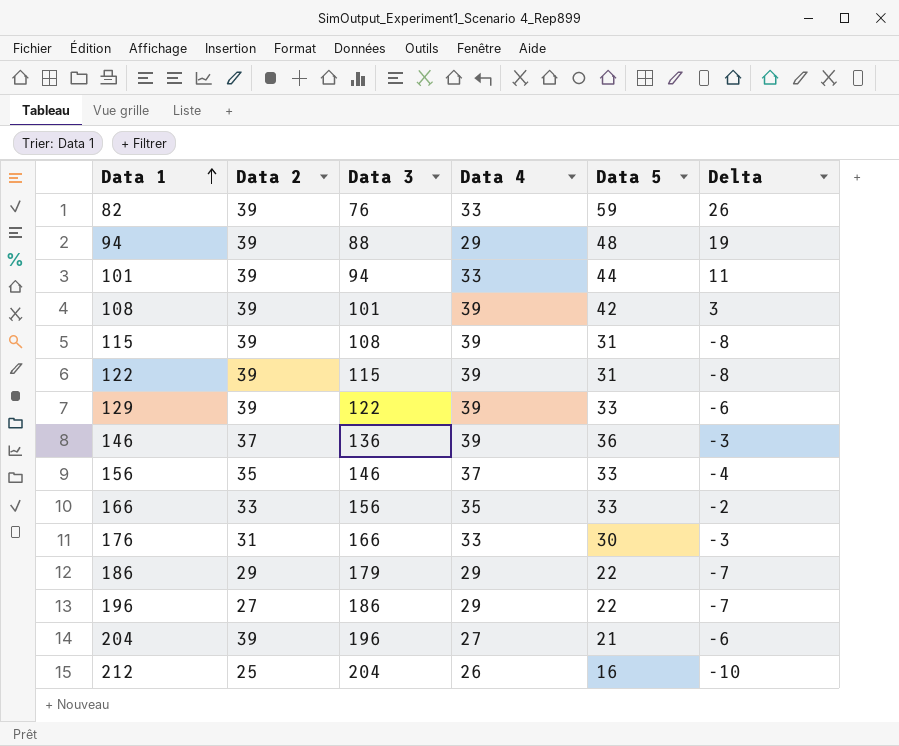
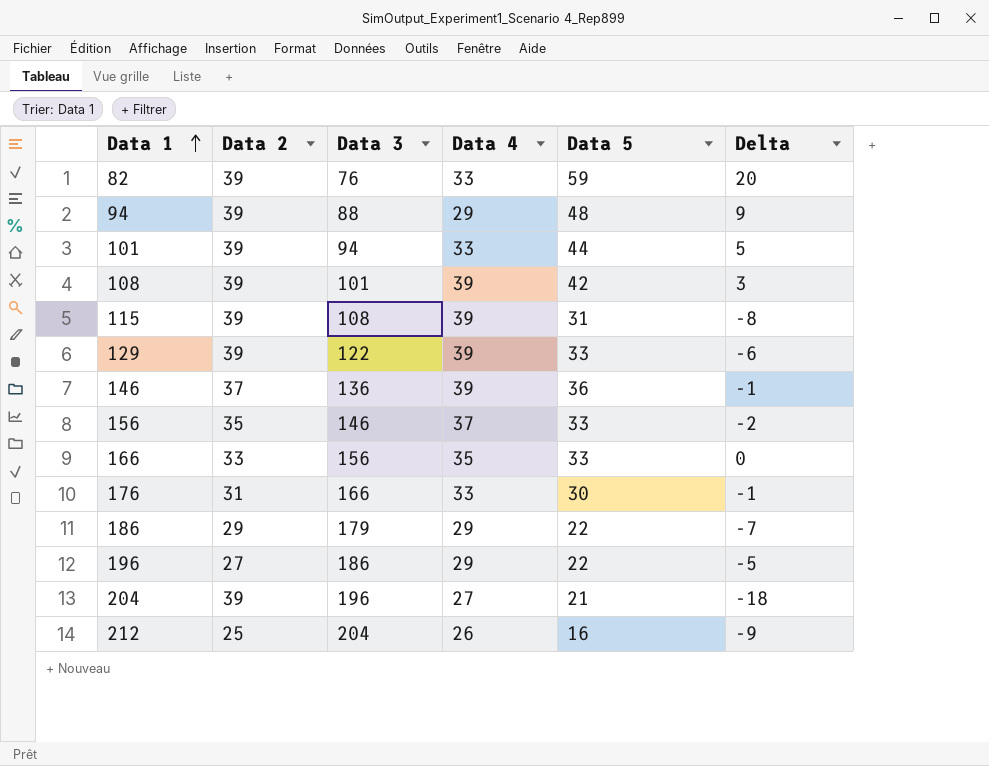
column Delta | formula: [Data 5] - [Data 4] -> [Data 5] - [Data 2]
row 122: 39 | 115 | 39 | 31 | -8 -> none

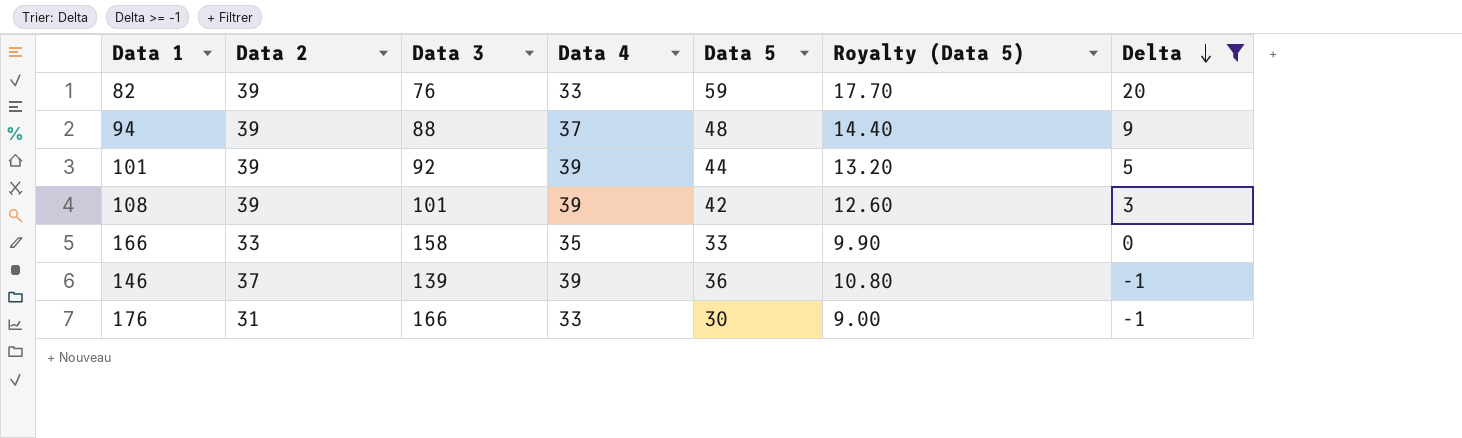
filter: none -> Delta >= -1
row order: Data 1 ascending -> Delta descending
column Royalty (Data 5) | formula: none -> [Data 5] * 0.3
94 | Data 4: 29 -> 37
101 | Data 3: 94 -> 92
101 | Data 4: 33 -> 39
166 | Data 3: 156 -> 158
146 | Data 3: 136 -> 139

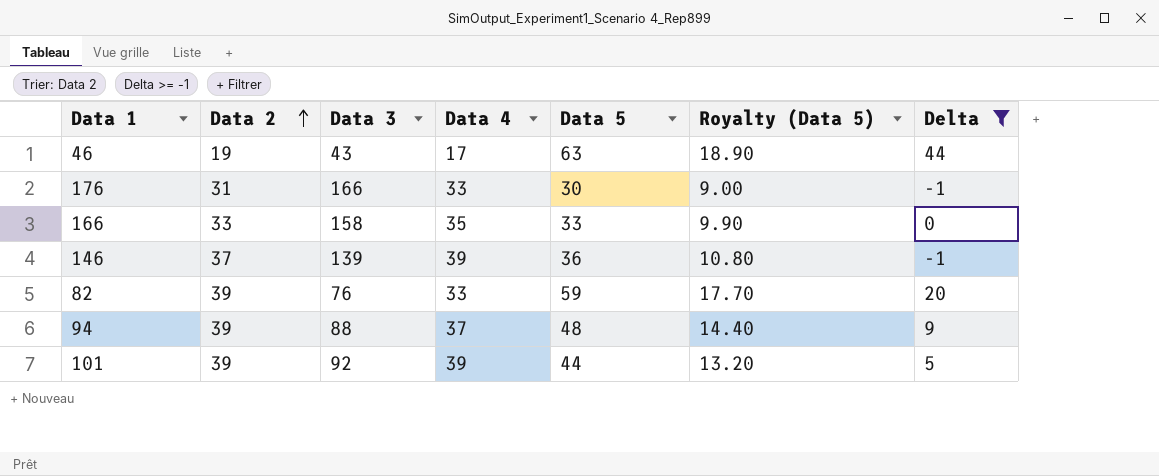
row order: Delta descending -> Data 2 ascending
row 108: 39 | 101 | 39 | 42 | 12.60 | 3 -> none
row 46: none -> 19 | 43 | 17 | 63 | 18.90 | 44

